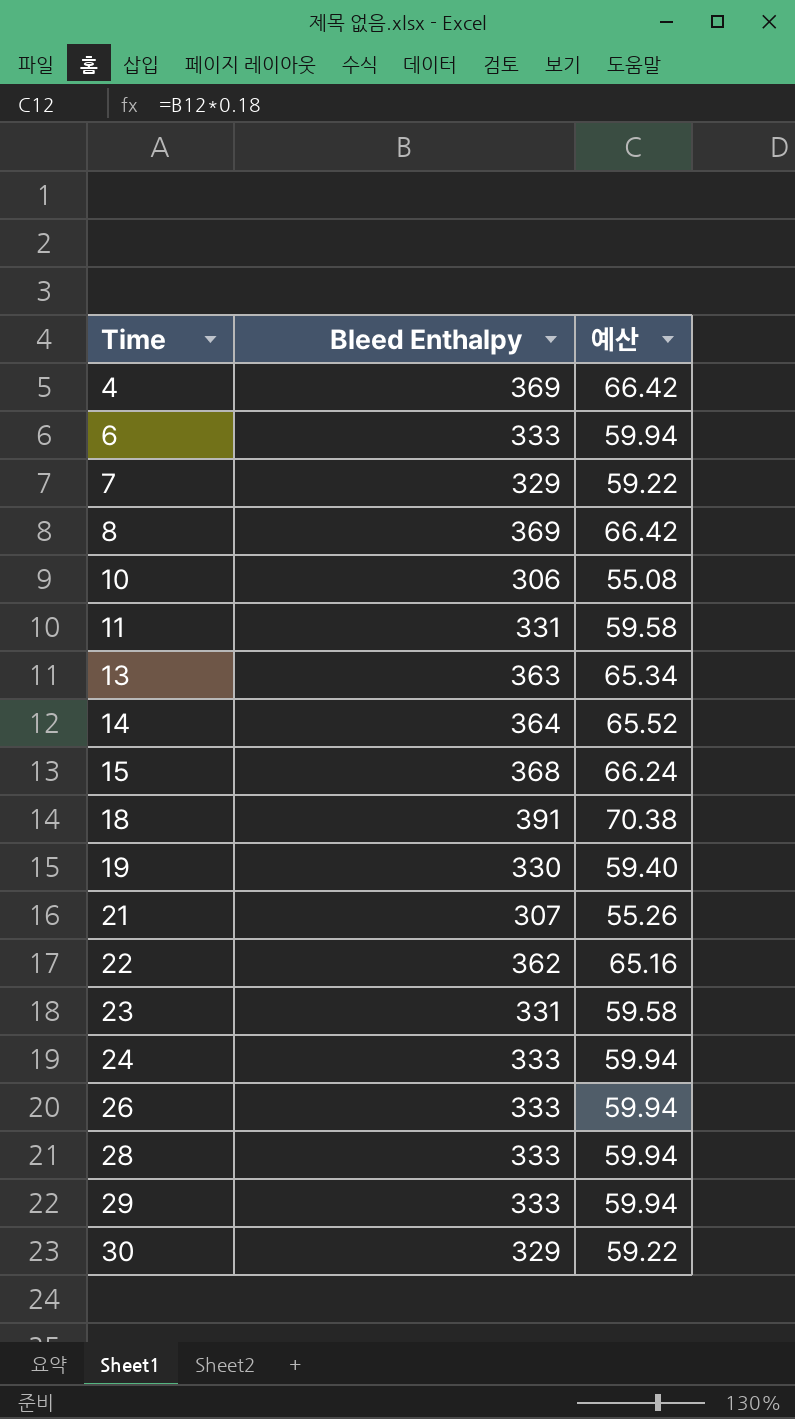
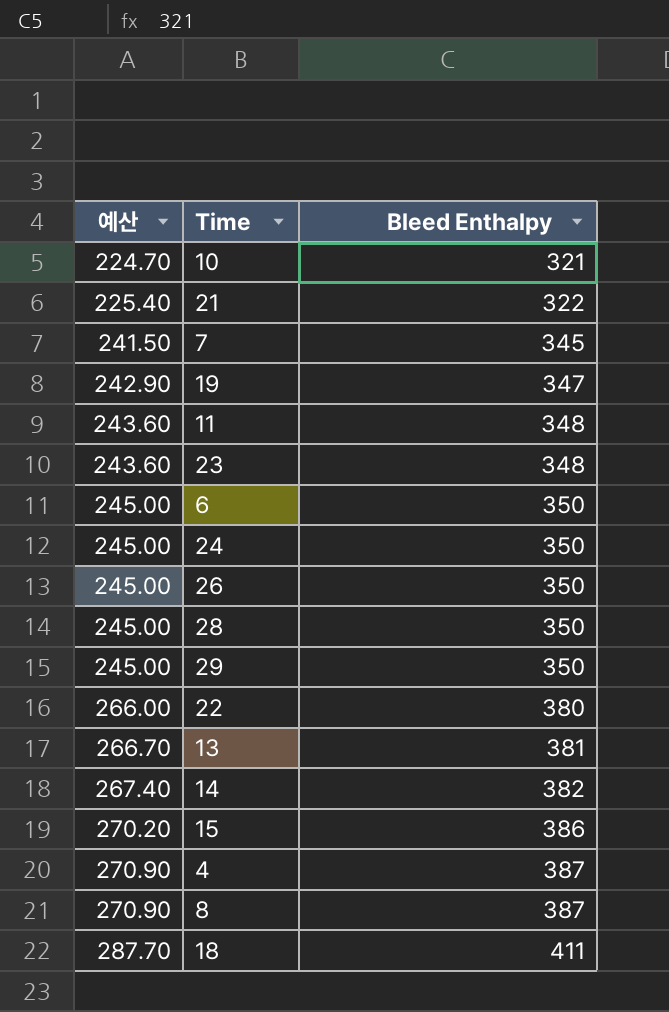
row order: Time ascending -> 예산 ascending
column 예산 | formula: [Bleed Enthalpy] * 0.18 -> [Bleed Enthalpy] * 0.7
column 예산 | position: 3 -> 1
row 30: 329 | 59.22 -> none
10 | Bleed Enthalpy: 306 -> 321
21 | Bleed Enthalpy: 307 -> 322
7 | Bleed Enthalpy: 329 -> 345
19 | Bleed Enthalpy: 330 -> 347
11 | Bleed Enthalpy: 331 -> 348
23 | Bleed Enthalpy: 331 -> 348
6 | Bleed Enthalpy: 333 -> 350
24 | Bleed Enthalpy: 333 -> 350
26 | Bleed Enthalpy: 333 -> 350
28 | Bleed Enthalpy: 333 -> 350
29 | Bleed Enthalpy: 333 -> 350
22 | Bleed Enthalpy: 362 -> 380
13 | Bleed Enthalpy: 363 -> 381
14 | Bleed Enthalpy: 364 -> 382
15 | Bleed Enthalpy: 368 -> 386
4 | Bleed Enthalpy: 369 -> 387
8 | Bleed Enthalpy: 369 -> 387
18 | Bleed Enthalpy: 391 -> 411

